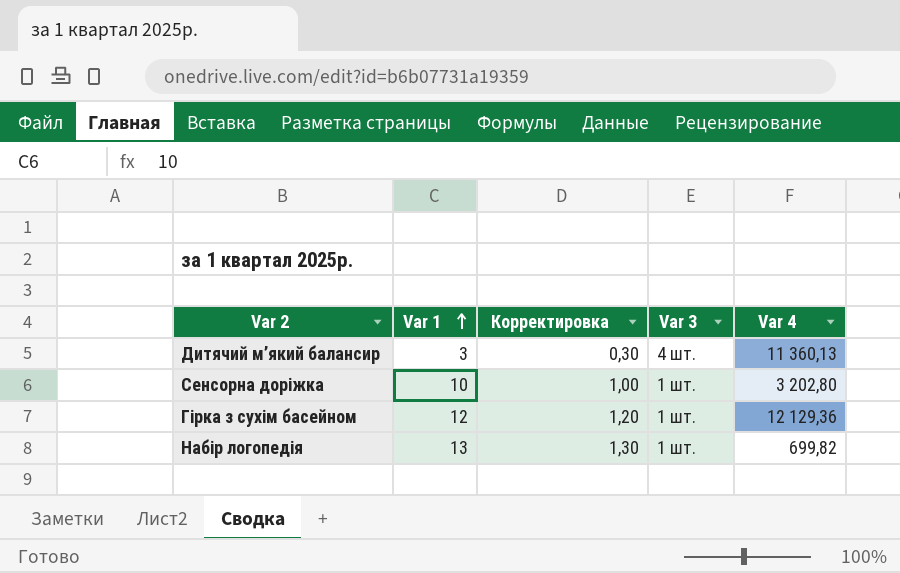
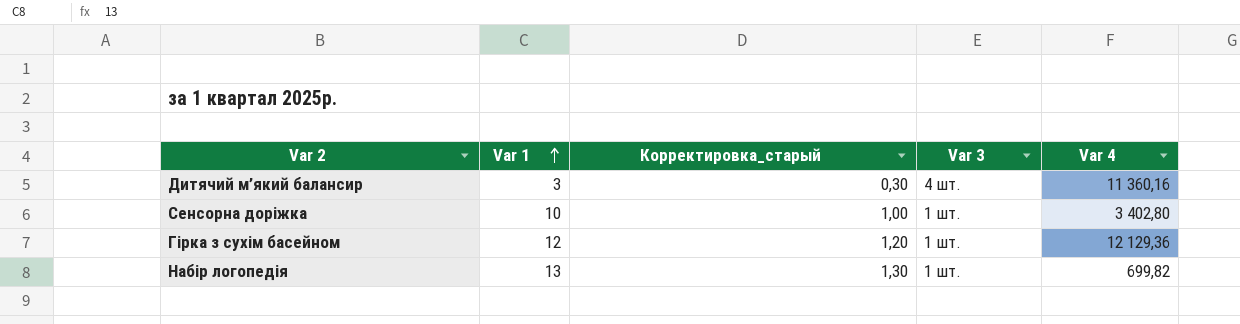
column name: Корректировка -> Корректировка_старый
Дитячий м’який балансир | Var 4: 11 360,13 -> 11 360,16
Сенсорна доріжка | Var 4: 3 202,80 -> 3 402,80

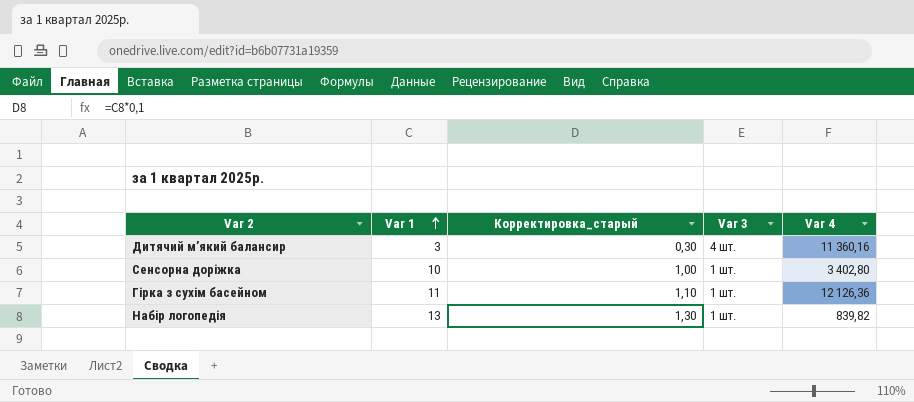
Гірка з сухім басейном | Var 1: 12 -> 11
Гірка з сухім басейном | Корректировка_старый: 1,20 -> 1,10
Гірка з сухім басейном | Var 4: 12 129,36 -> 12 126,36
Набір логопедія | Var 4: 699,82 -> 839,82

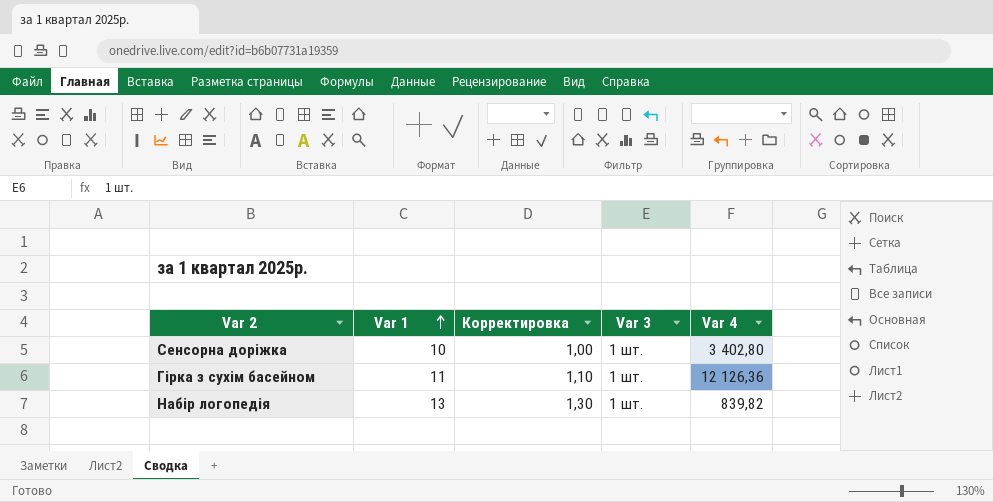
column name: Корректировка_старый -> Корректировка
row Дитячий м’який балансир: 3 | 0,30 | 4 шт. | 11 360,16 -> none

